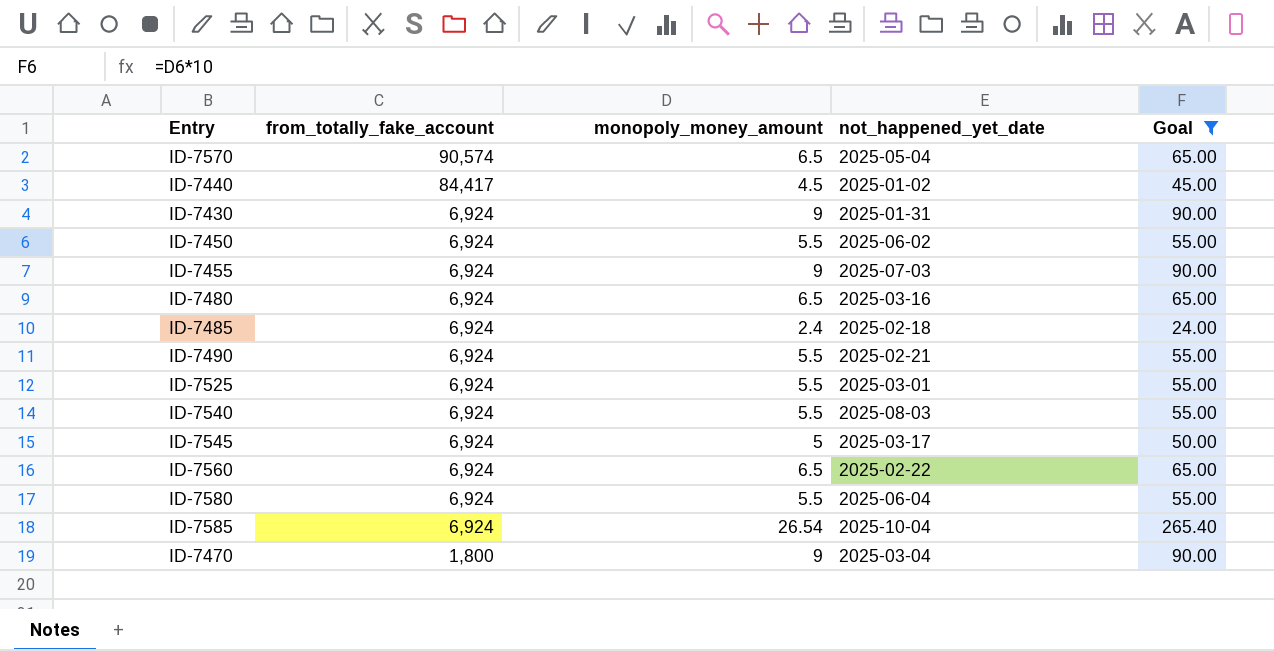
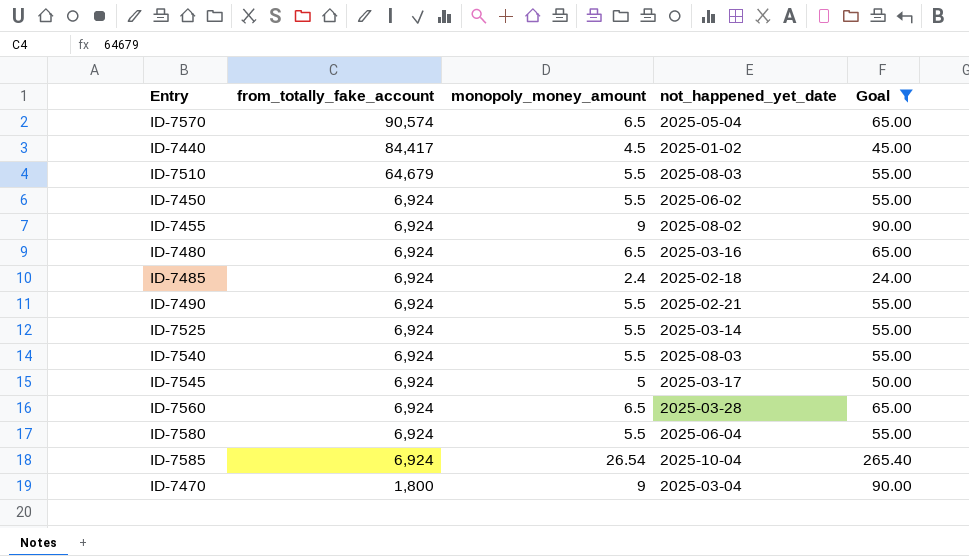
row ID-7430: 6,924 | 9 | 2025-01-31 | 90.00 -> none
row ID-7510: none -> 64,679 | 5.5 | 2025-08-03 | 55.00
ID-7455 | not_happened_yet_date: 2025-07-03 -> 2025-08-02
ID-7525 | not_happened_yet_date: 2025-03-01 -> 2025-03-14
ID-7560 | not_happened_yet_date: 2025-02-22 -> 2025-03-28

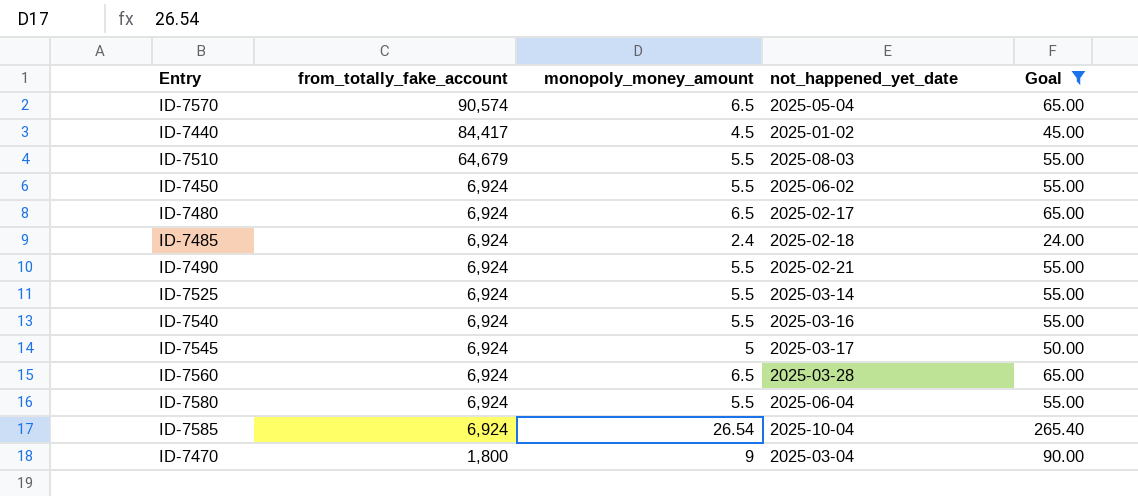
row ID-7455: 6,924 | 9 | 2025-08-02 | 90.00 -> none
ID-7480 | not_happened_yet_date: 2025-03-16 -> 2025-02-17
ID-7540 | not_happened_yet_date: 2025-08-03 -> 2025-03-16

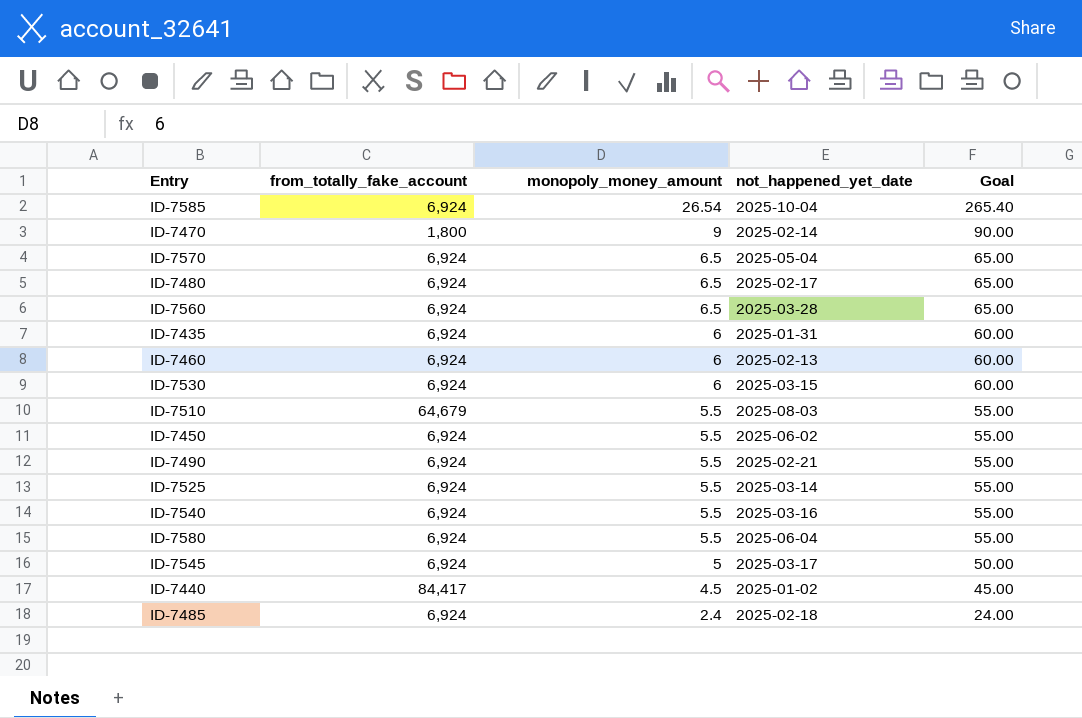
filter: Goal != 60.00 -> none
row order: from_totally_fake_account descending -> monopoly_money_amount descending
ID-7470 | not_happened_yet_date: 2025-03-04 -> 2025-02-14
ID-7570 | from_totally_fake_account: 90,574 -> 6,924

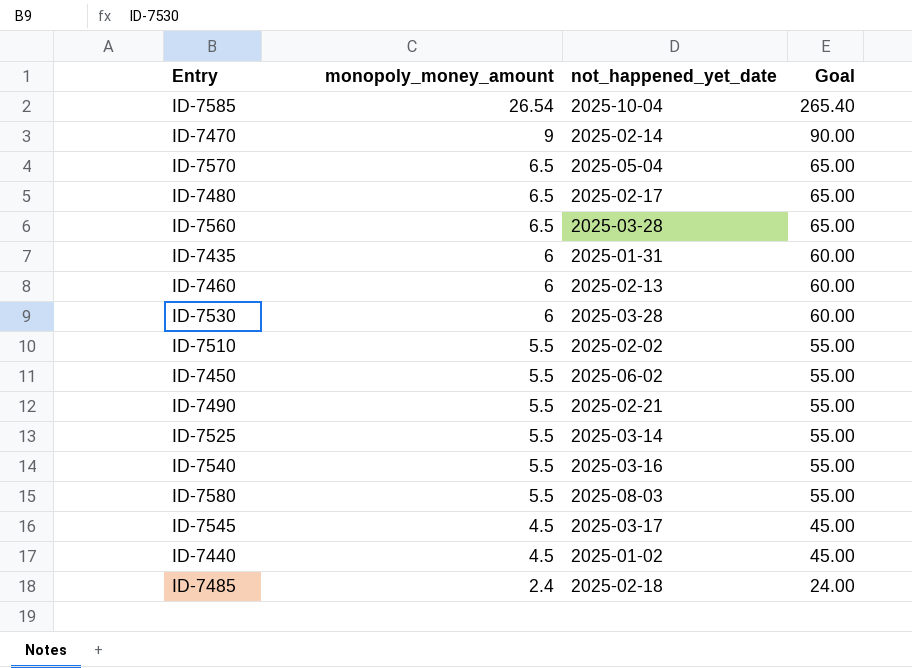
column from_totally_fake_account | position: 2 -> none
ID-7530 | not_happened_yet_date: 2025-03-15 -> 2025-03-28
ID-7510 | not_happened_yet_date: 2025-08-03 -> 2025-02-02
ID-7580 | not_happened_yet_date: 2025-06-04 -> 2025-08-03
ID-7545 | monopoly_money_amount: 5 -> 4.5
ID-7545 | Goal: 50.00 -> 45.00

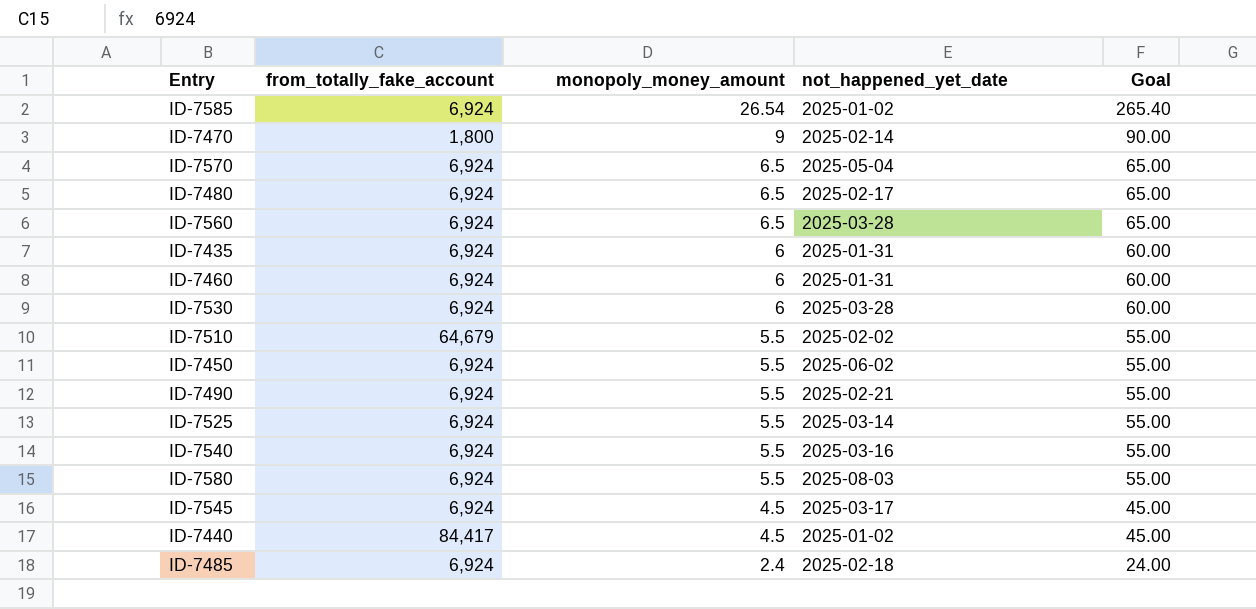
column from_totally_fake_account | position: none -> 2
ID-7585 | not_happened_yet_date: 2025-10-04 -> 2025-01-02
ID-7460 | not_happened_yet_date: 2025-02-13 -> 2025-01-31

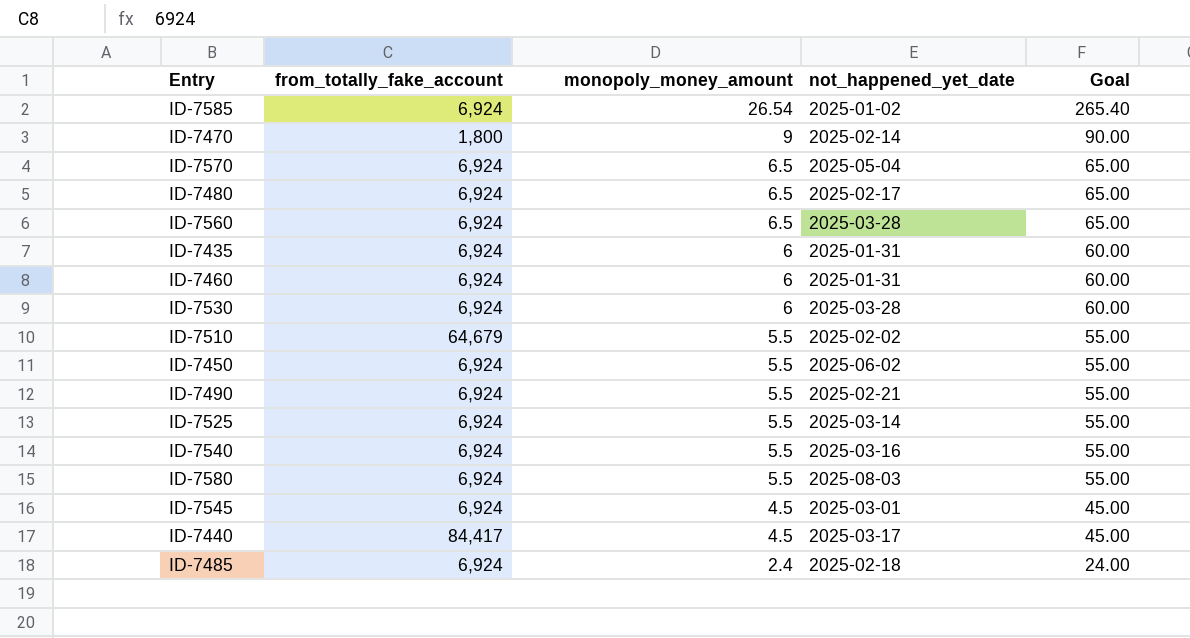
ID-7545 | not_happened_yet_date: 2025-03-17 -> 2025-03-01
ID-7440 | not_happened_yet_date: 2025-01-02 -> 2025-03-17

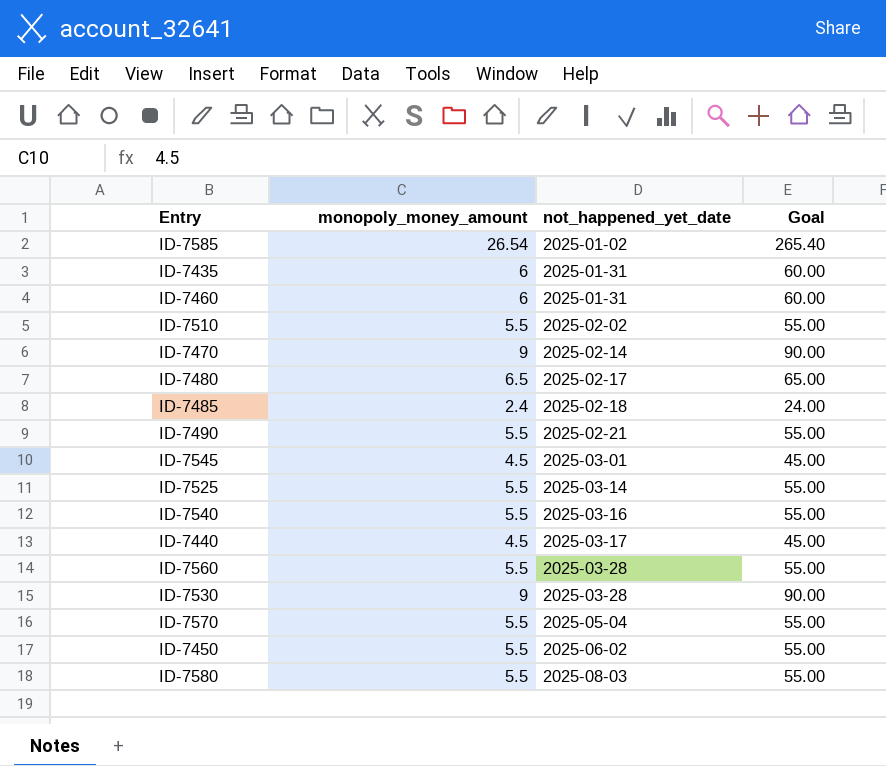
row order: monopoly_money_amount descending -> not_happened_yet_date ascending
column from_totally_fake_account | position: 2 -> none
ID-7560 | monopoly_money_amount: 6.5 -> 5.5
ID-7560 | Goal: 65.00 -> 55.00
ID-7530 | monopoly_money_amount: 6 -> 9
ID-7530 | Goal: 60.00 -> 90.00
ID-7570 | monopoly_money_amount: 6.5 -> 5.5
ID-7570 | Goal: 65.00 -> 55.00

